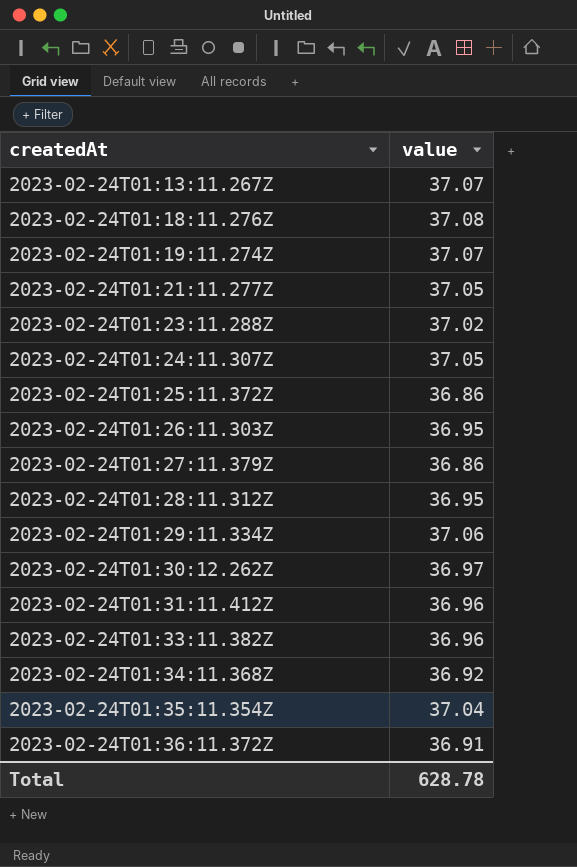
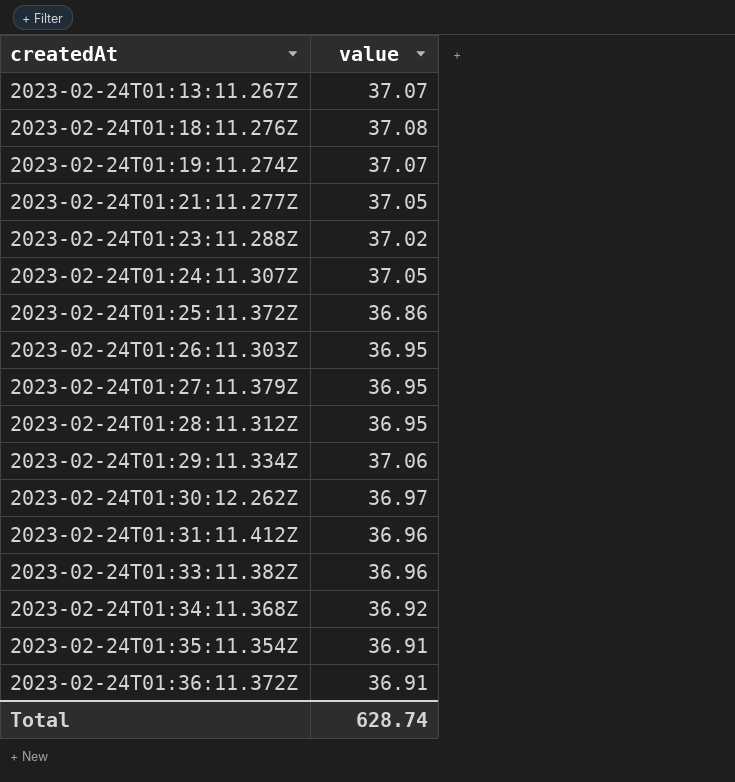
2023-02-24T01:27:11.379Z | value: 36.86 -> 36.95
2023-02-24T01:35:11.354Z | value: 37.04 -> 36.91
Total | value: 628.78 -> 628.74

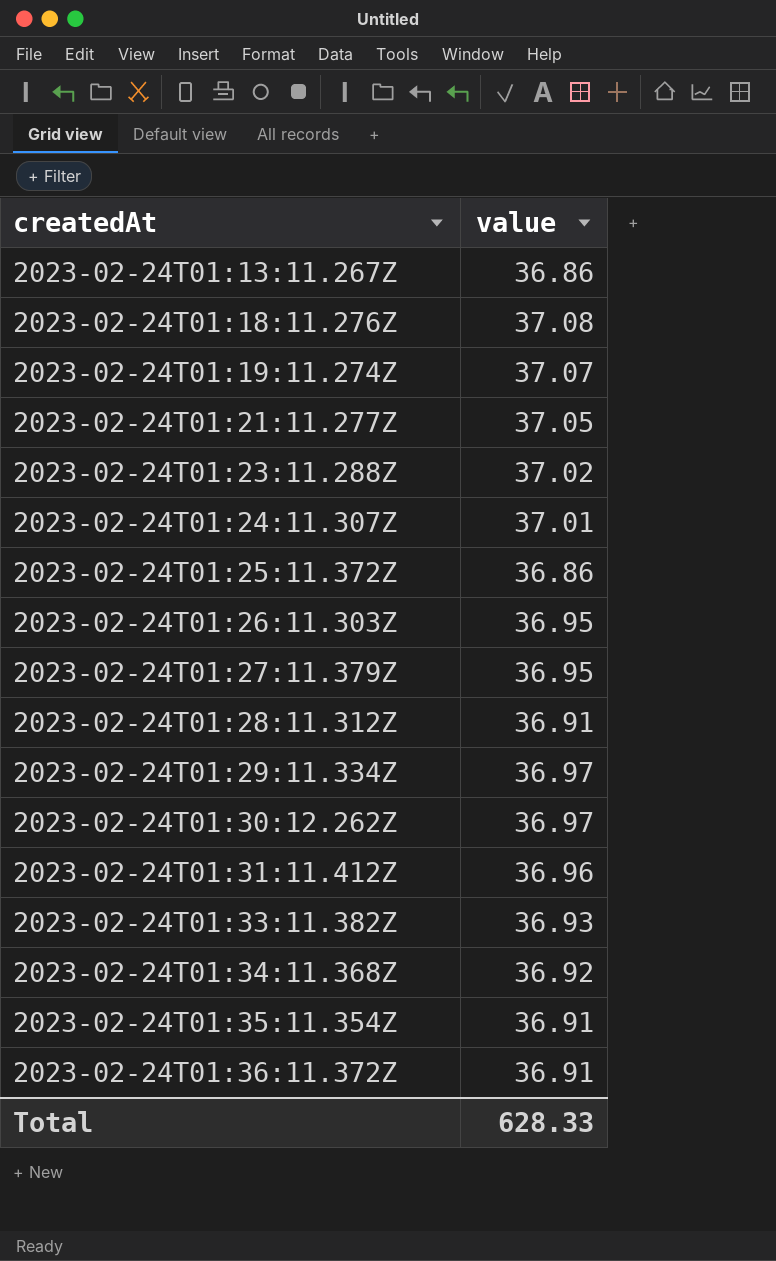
2023-02-24T01:13:11.267Z | value: 37.07 -> 36.86
2023-02-24T01:24:11.307Z | value: 37.05 -> 37.01
2023-02-24T01:28:11.312Z | value: 36.95 -> 36.91
2023-02-24T01:29:11.334Z | value: 37.06 -> 36.97
2023-02-24T01:33:11.382Z | value: 36.96 -> 36.93
Total | value: 628.74 -> 628.33

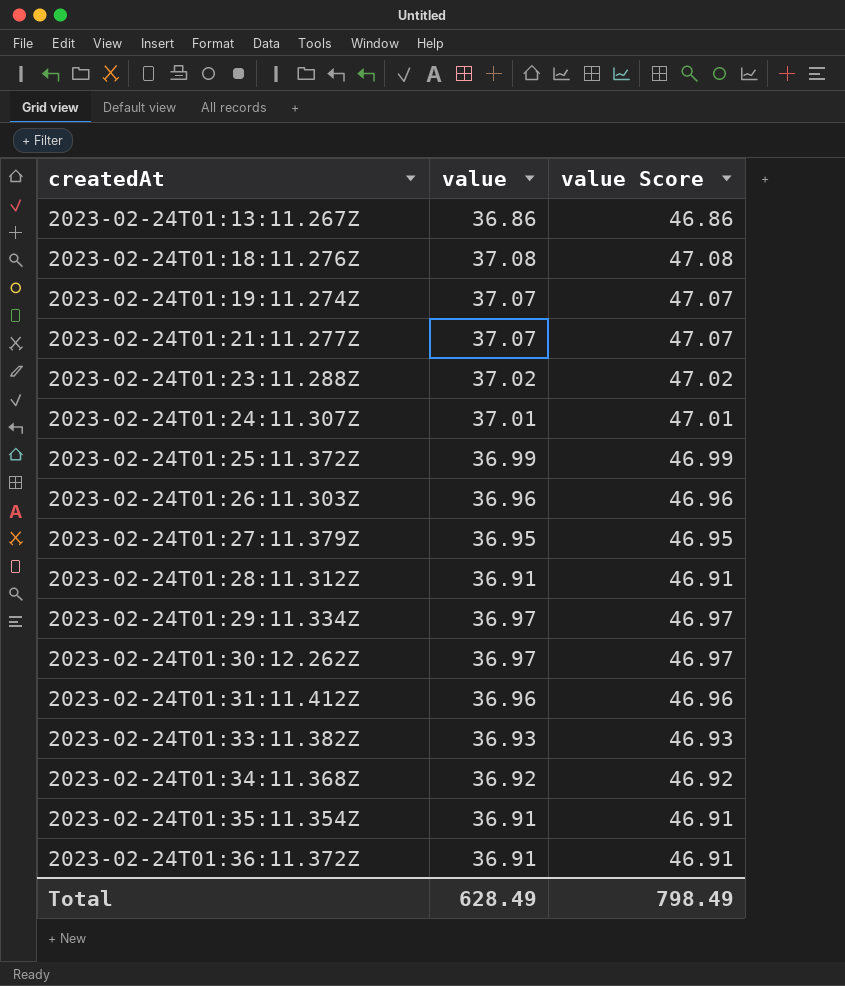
column value Score | formula: none -> [value] + 10
2023-02-24T01:21:11.277Z | value: 37.05 -> 37.07
2023-02-24T01:25:11.372Z | value: 36.86 -> 36.99
2023-02-24T01:26:11.303Z | value: 36.95 -> 36.96
Total | value: 628.33 -> 628.49

